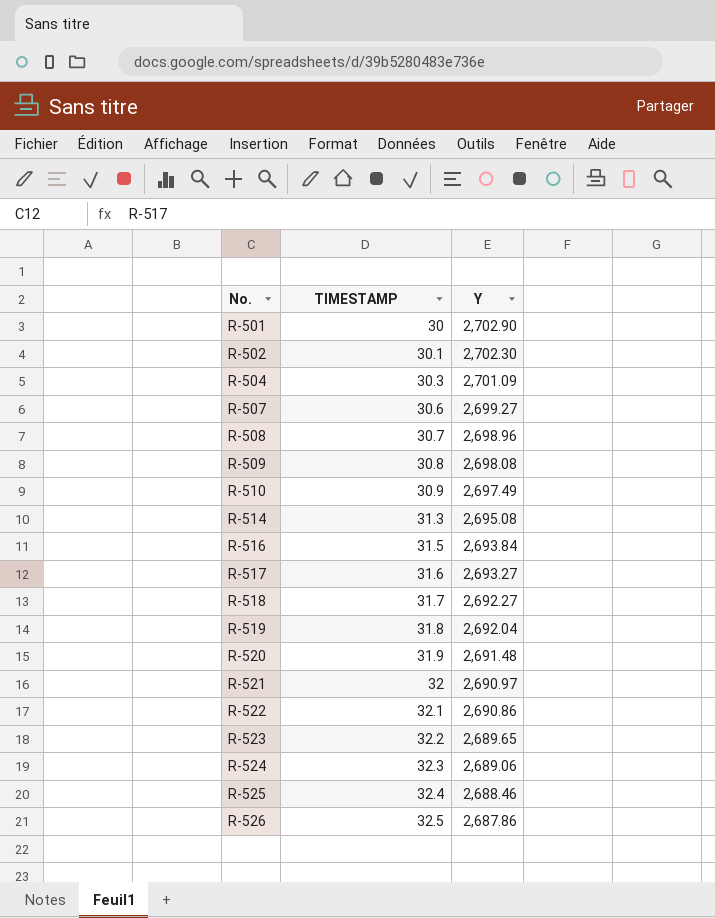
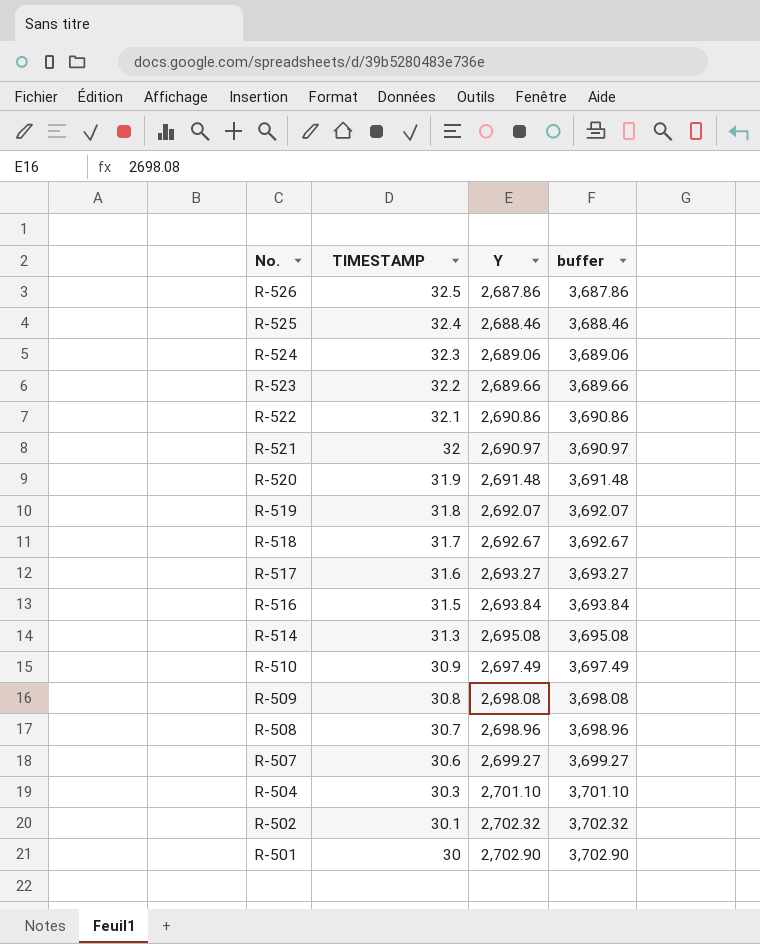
row order: No. ascending -> No. descending
column buffer | formula: none -> [Y] + 1000
R-523 | Y: 2,689.65 -> 2,689.66
R-519 | Y: 2,692.04 -> 2,692.07
R-518 | Y: 2,692.27 -> 2,692.67
R-504 | Y: 2,701.09 -> 2,701.10
R-502 | Y: 2,702.30 -> 2,702.32

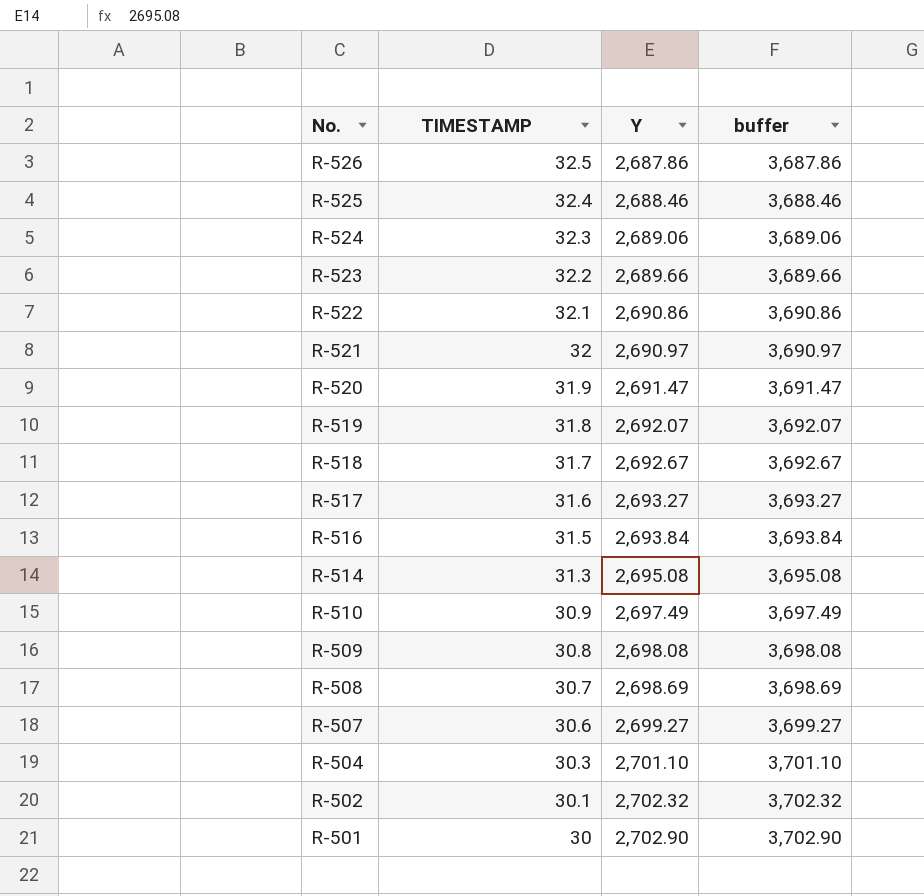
R-520 | Y: 2,691.48 -> 2,691.47
R-520 | buffer: 3,691.48 -> 3,691.47
R-508 | Y: 2,698.96 -> 2,698.69
R-508 | buffer: 3,698.96 -> 3,698.69

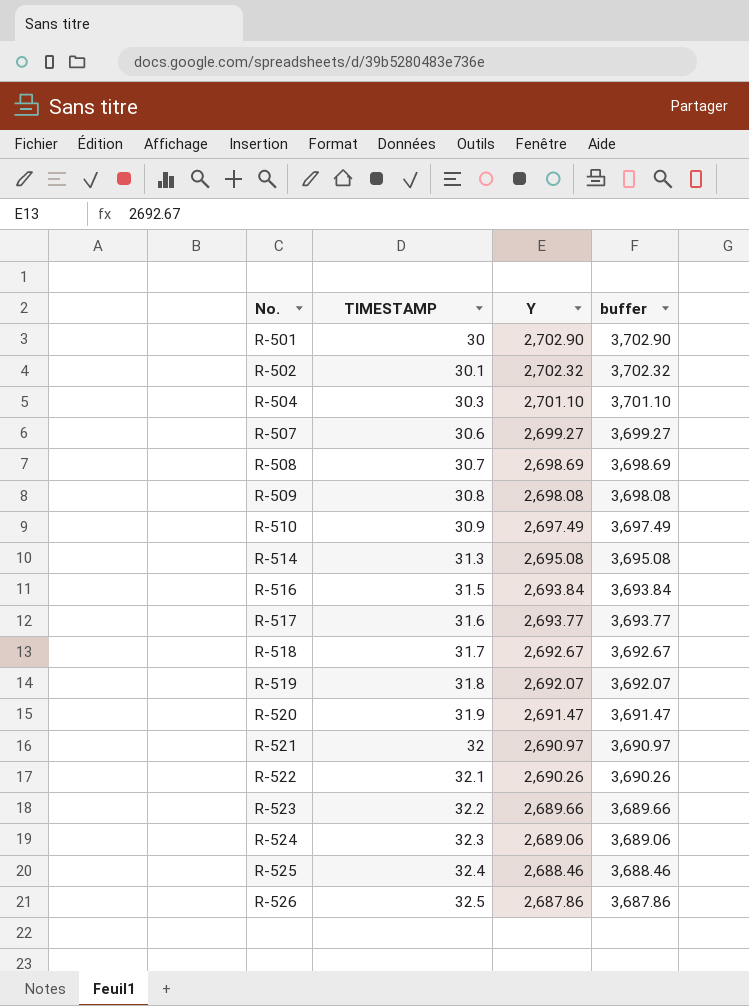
row order: No. descending -> No. ascending
R-517 | Y: 2,693.27 -> 2,693.77
R-517 | buffer: 3,693.27 -> 3,693.77
R-522 | Y: 2,690.86 -> 2,690.26
R-522 | buffer: 3,690.86 -> 3,690.26

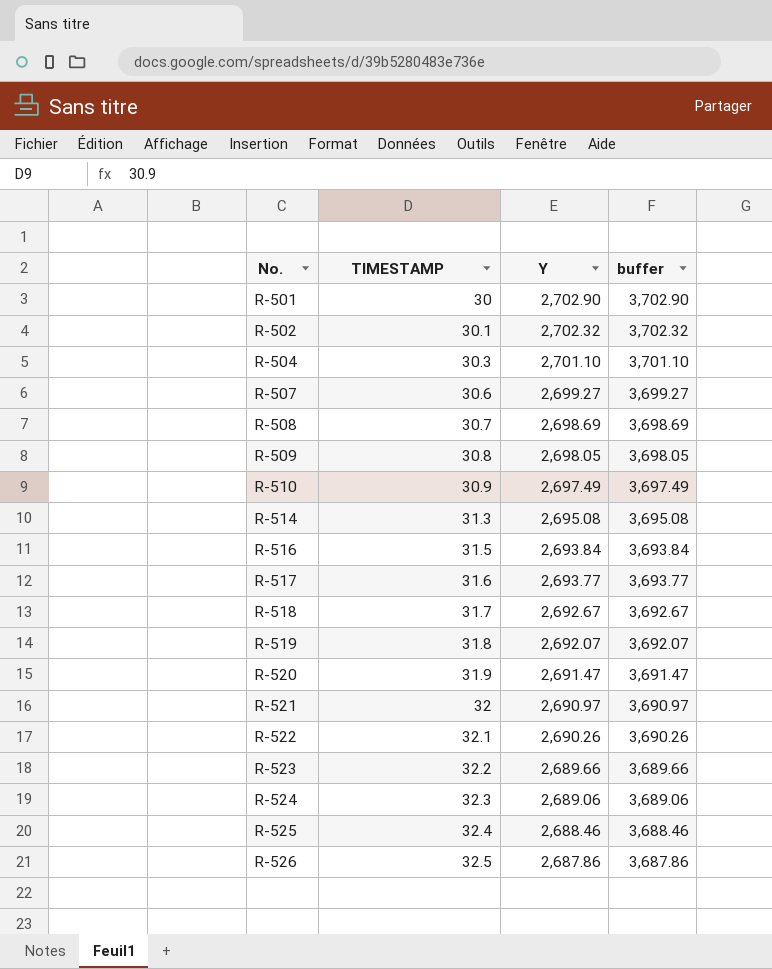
R-509 | Y: 2,698.08 -> 2,698.05
R-509 | buffer: 3,698.08 -> 3,698.05

